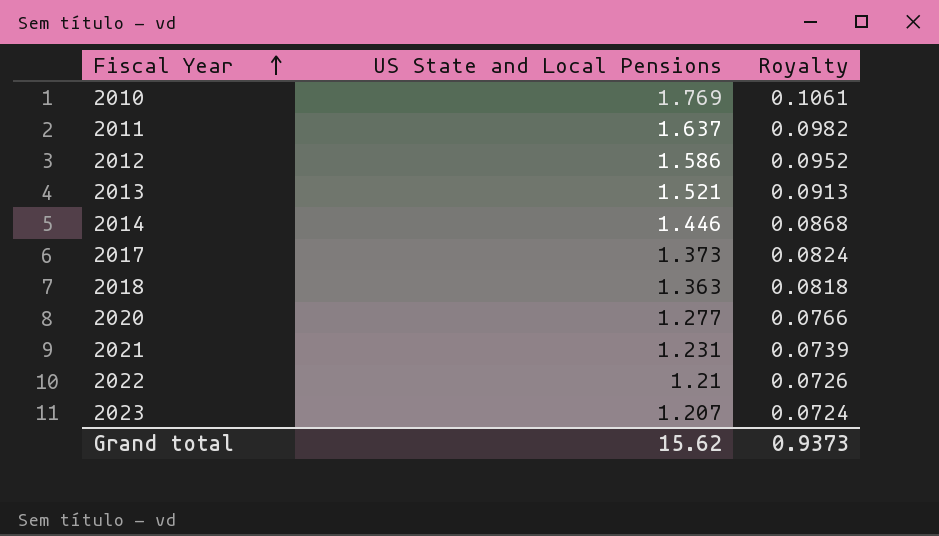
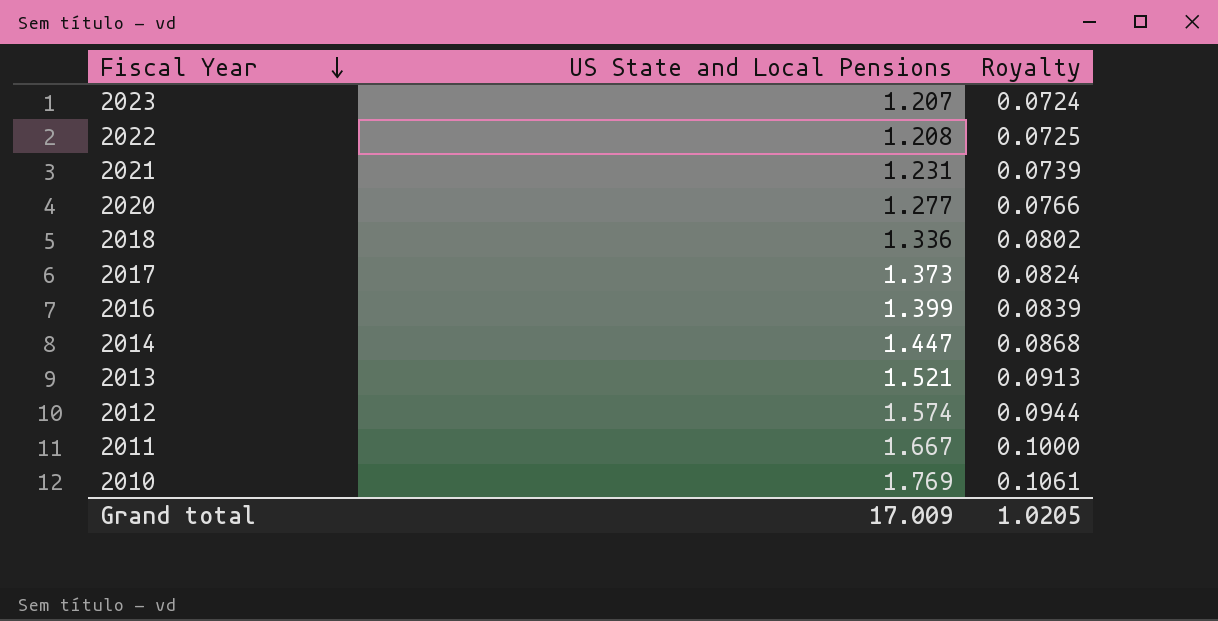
row order: Fiscal Year ascending -> Fiscal Year descending
2022 | US State and Local Pensions: 1.21 -> 1.208
2022 | Royalty: 0.0726 -> 0.0725
2018 | US State and Local Pensions: 1.363 -> 1.336
2018 | Royalty: 0.0818 -> 0.0802
row 2016: none -> 1.399 | 0.0839
2014 | US State and Local Pensions: 1.446 -> 1.447
2012 | US State and Local Pensions: 1.586 -> 1.574
2012 | Royalty: 0.0952 -> 0.0944
2011 | US State and Local Pensions: 1.637 -> 1.667
2011 | Royalty: 0.0982 -> 0.1000
Grand total | US State and Local Pensions: 15.62 -> 17.009
Grand total | Royalty: 0.9373 -> 1.0205

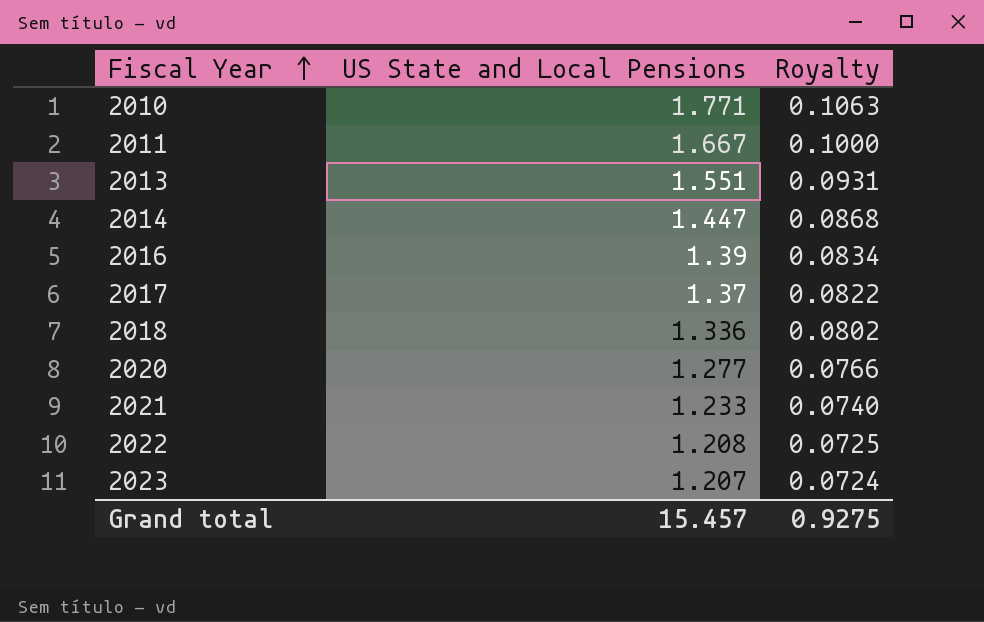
row order: Fiscal Year descending -> Fiscal Year ascending
row 2012: 1.574 | 0.0944 -> none
2010 | US State and Local Pensions: 1.769 -> 1.771
2010 | Royalty: 0.1061 -> 0.1063
2013 | US State and Local Pensions: 1.521 -> 1.551
2013 | Royalty: 0.0913 -> 0.0931
2016 | US State and Local Pensions: 1.399 -> 1.39
2016 | Royalty: 0.0839 -> 0.0834
2017 | US State and Local Pensions: 1.373 -> 1.37
2017 | Royalty: 0.0824 -> 0.0822
2021 | US State and Local Pensions: 1.231 -> 1.233
2021 | Royalty: 0.0739 -> 0.0740
Grand total | US State and Local Pensions: 17.009 -> 15.457
Grand total | Royalty: 1.0205 -> 0.9275

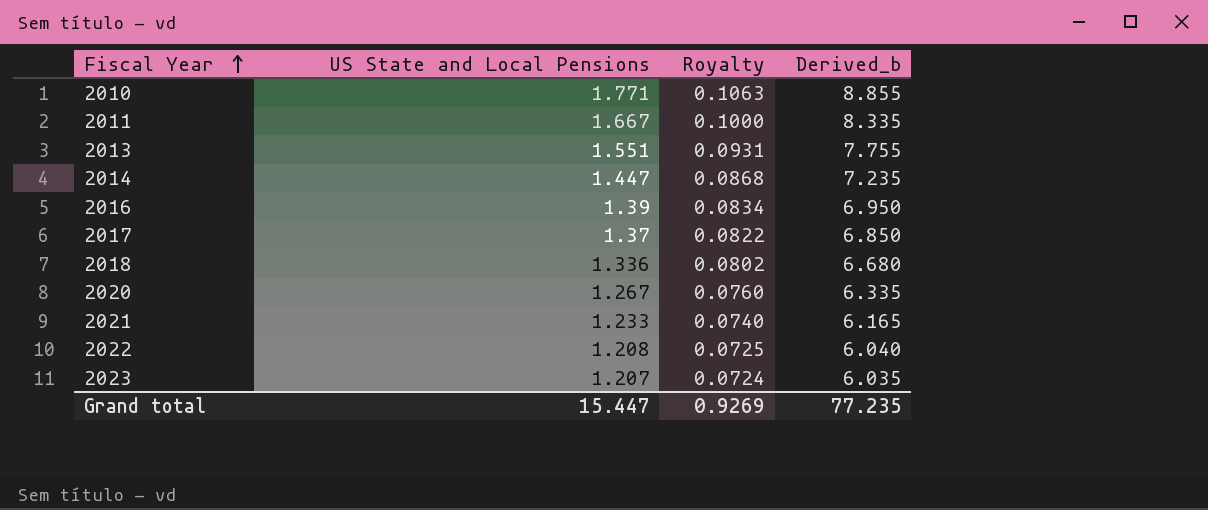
column Derived_b | formula: none -> [US State and Local Pensions] * 5
2020 | US State and Local Pensions: 1.277 -> 1.267
2020 | Royalty: 0.0766 -> 0.0760
Grand total | US State and Local Pensions: 15.457 -> 15.447
Grand total | Royalty: 0.9275 -> 0.9269

